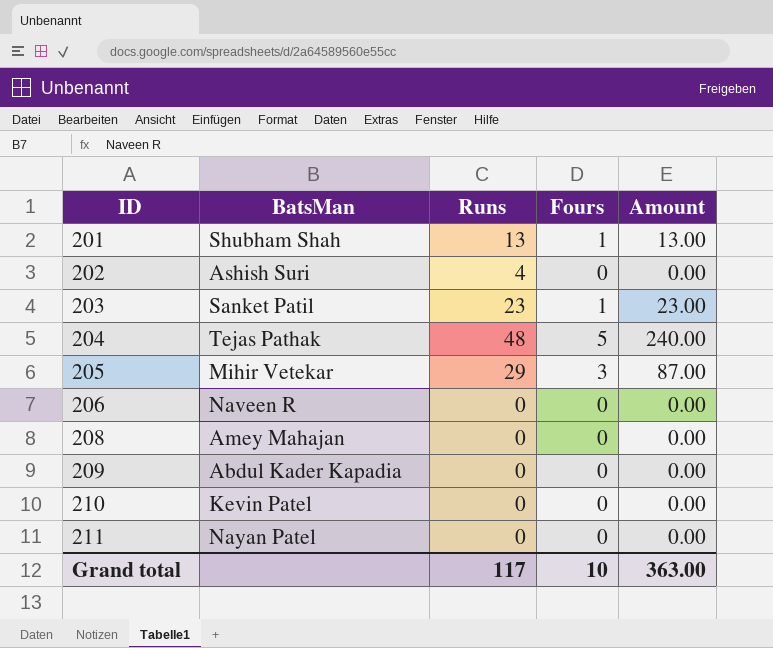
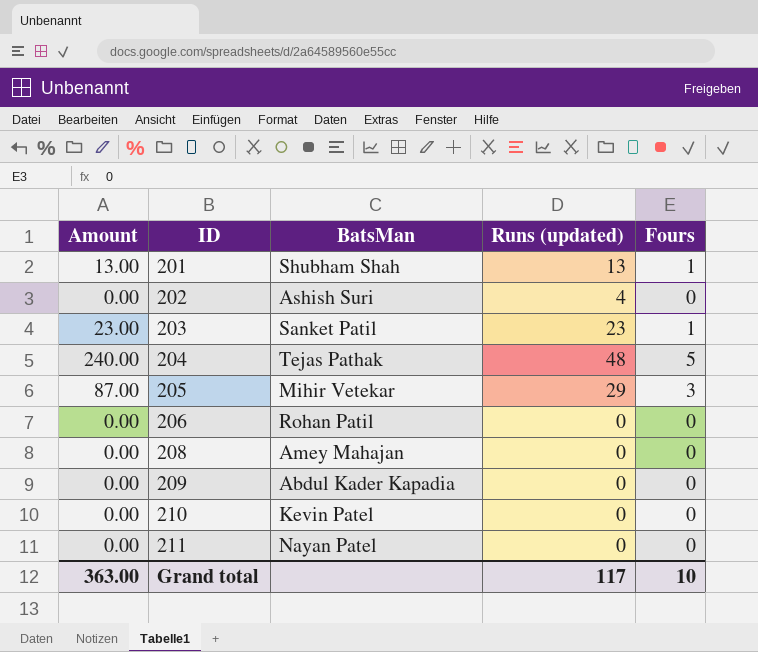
column Amount | position: 5 -> 1
column name: Runs -> Runs (updated)
206 | BatsMan: Naveen R -> Rohan Patil

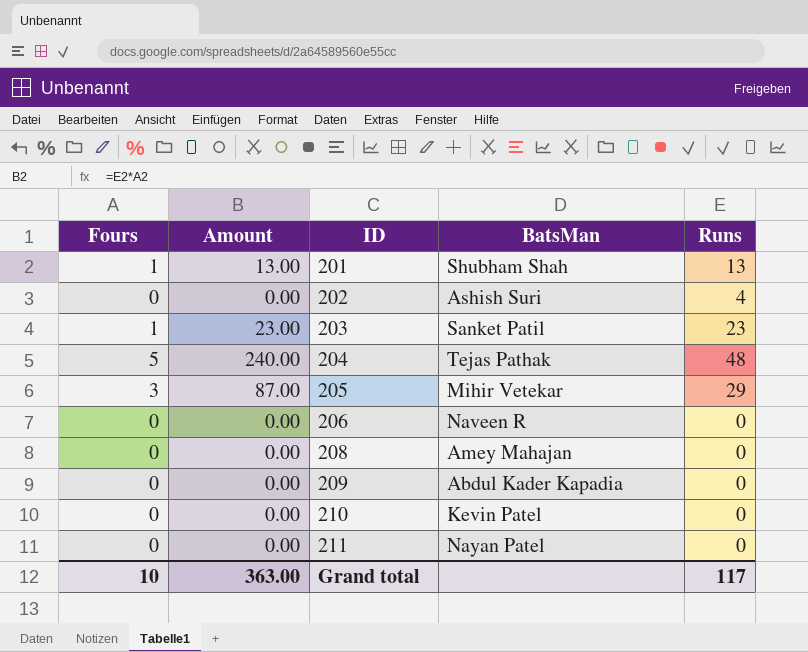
column Fours | position: 5 -> 1
column name: Runs (updated) -> Runs
206 | BatsMan: Rohan Patil -> Naveen R

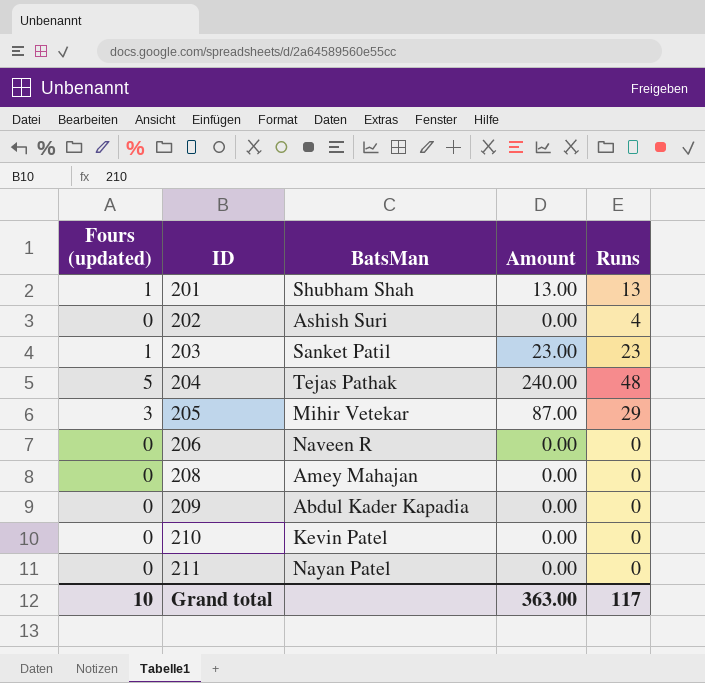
column name: Fours -> Fours (updated)
column Amount | position: 2 -> 4

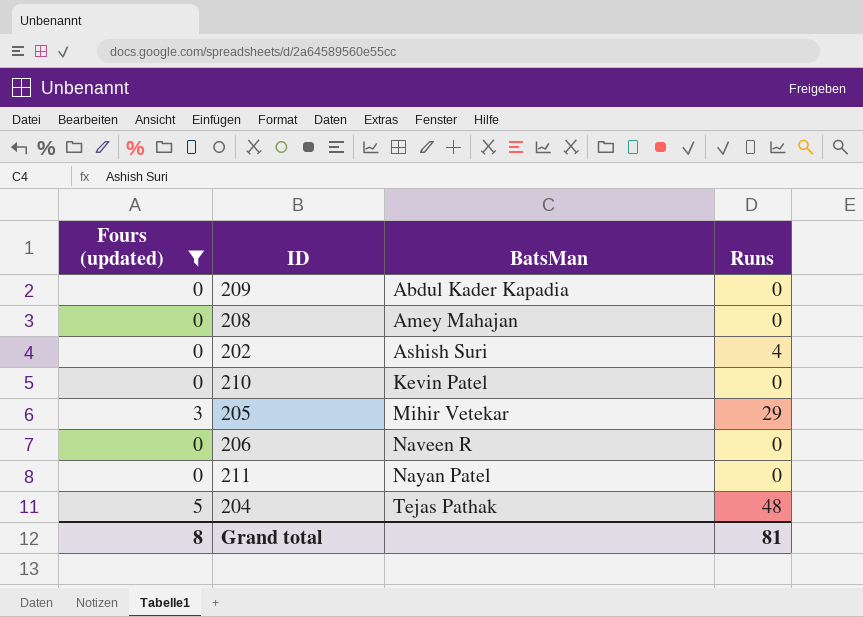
filter: none -> Fours (updated) != 1
row order: ID ascending -> BatsMan ascending
column Amount | formula: [Fours (updated)] * [Runs] -> none
Grand total | Fours (updated): 10 -> 8
Grand total | Runs: 117 -> 81

